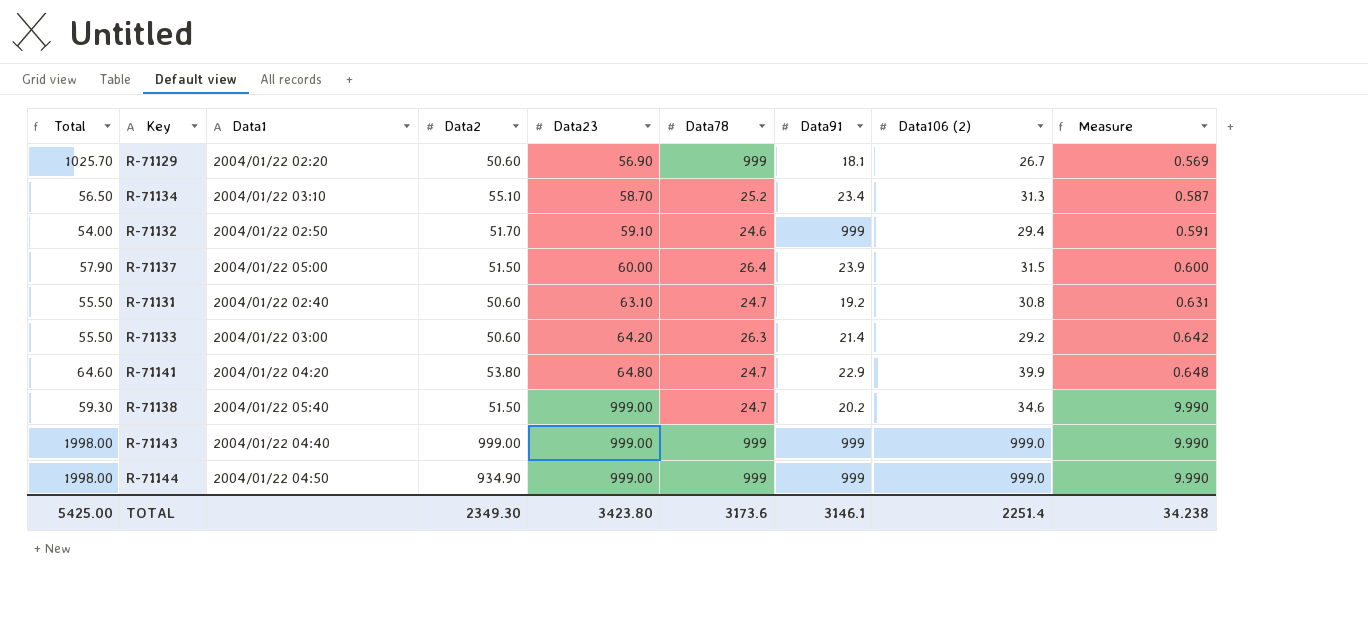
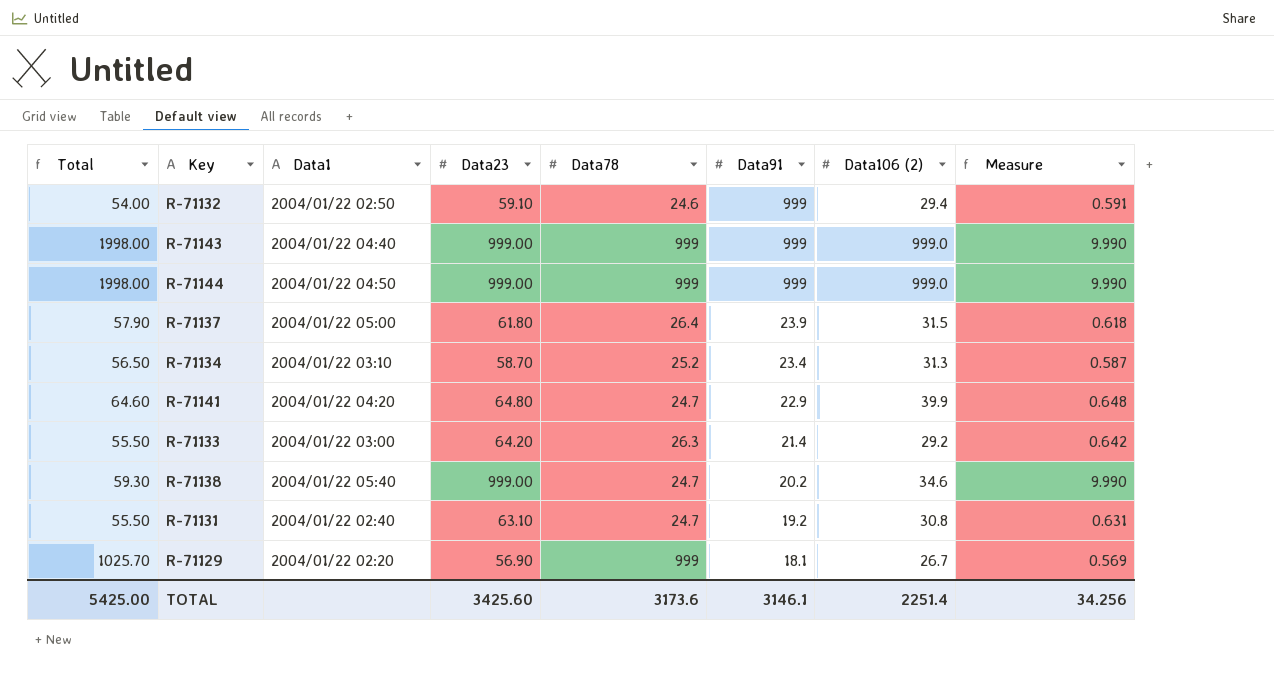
row order: Data23 ascending -> Data91 descending
column Data2 | position: 4 -> none
R-71137 | Data23: 60.00 -> 61.80
R-71137 | Measure: 0.600 -> 0.618
TOTAL | Data23: 3423.80 -> 3425.60
TOTAL | Measure: 34.238 -> 34.256

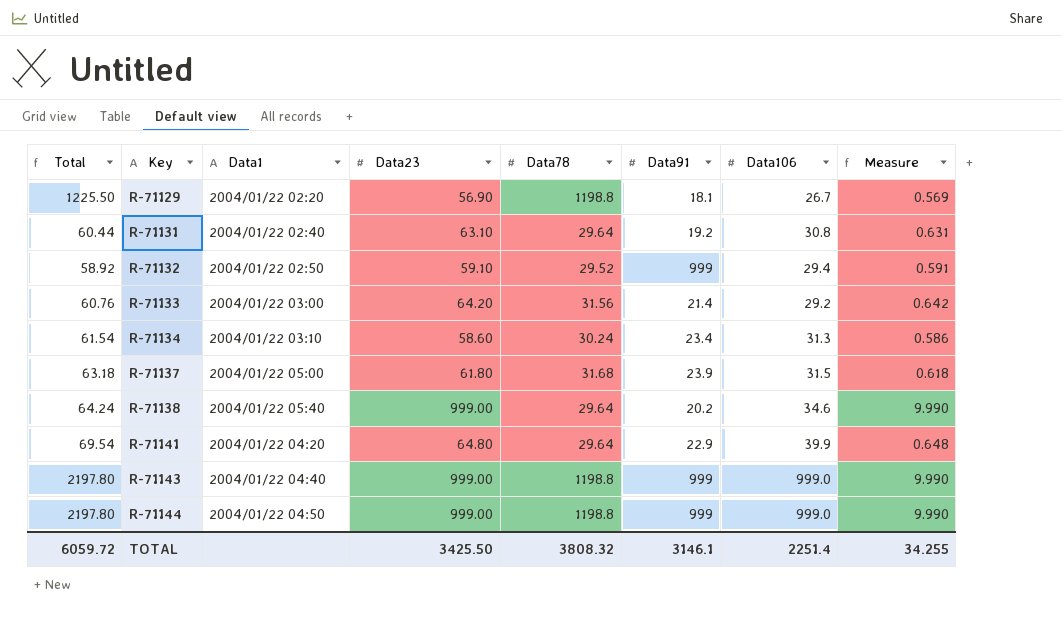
row order: Data91 descending -> Key ascending
column name: Data106 (2) -> Data106
R-71129 | Total: 1025.70 -> 1225.50
R-71129 | Data78: 999 -> 1198.8
R-71131 | Total: 55.50 -> 60.44
R-71131 | Data78: 24.7 -> 29.64
R-71132 | Total: 54.00 -> 58.92
R-71132 | Data78: 24.6 -> 29.52
R-71133 | Total: 55.50 -> 60.76
R-71133 | Data78: 26.3 -> 31.56
R-71134 | Total: 56.50 -> 61.54
R-71134 | Data23: 58.70 -> 58.60
R-71134 | Data78: 25.2 -> 30.24
R-71134 | Measure: 0.587 -> 0.586
R-71137 | Total: 57.90 -> 63.18
R-71137 | Data78: 26.4 -> 31.68
R-71138 | Total: 59.30 -> 64.24
R-71138 | Data78: 24.7 -> 29.64
R-71141 | Total: 64.60 -> 69.54
R-71141 | Data78: 24.7 -> 29.64
R-71143 | Total: 1998.00 -> 2197.80
R-71143 | Data78: 999 -> 1198.8
R-71144 | Total: 1998.00 -> 2197.80
R-71144 | Data78: 999 -> 1198.8
TOTAL | Total: 5425.00 -> 6059.72
TOTAL | Data23: 3425.60 -> 3425.50
TOTAL | Data78: 3173.6 -> 3808.32
TOTAL | Measure: 34.256 -> 34.255

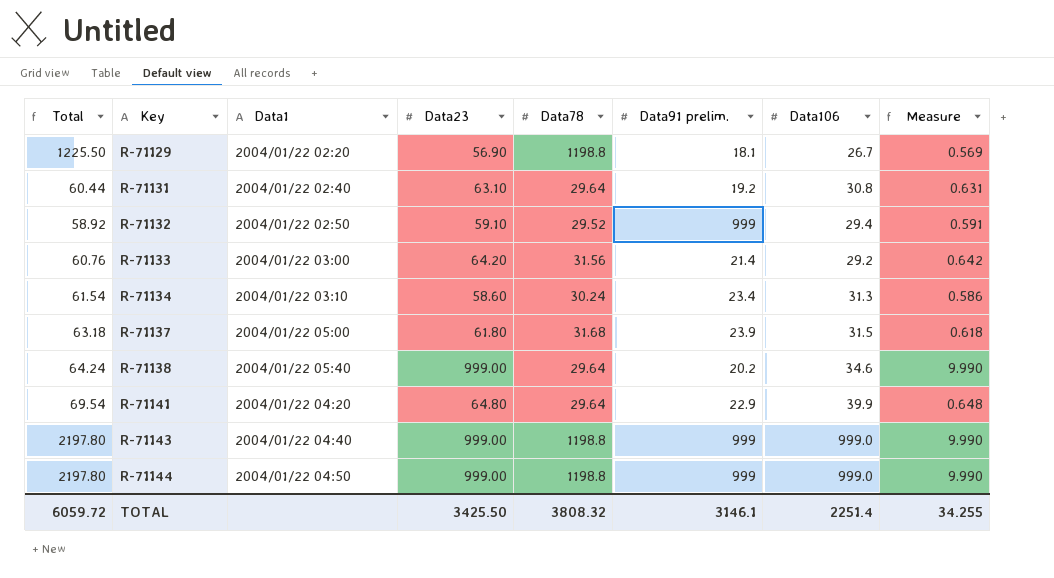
column name: Data91 -> Data91 prelim.

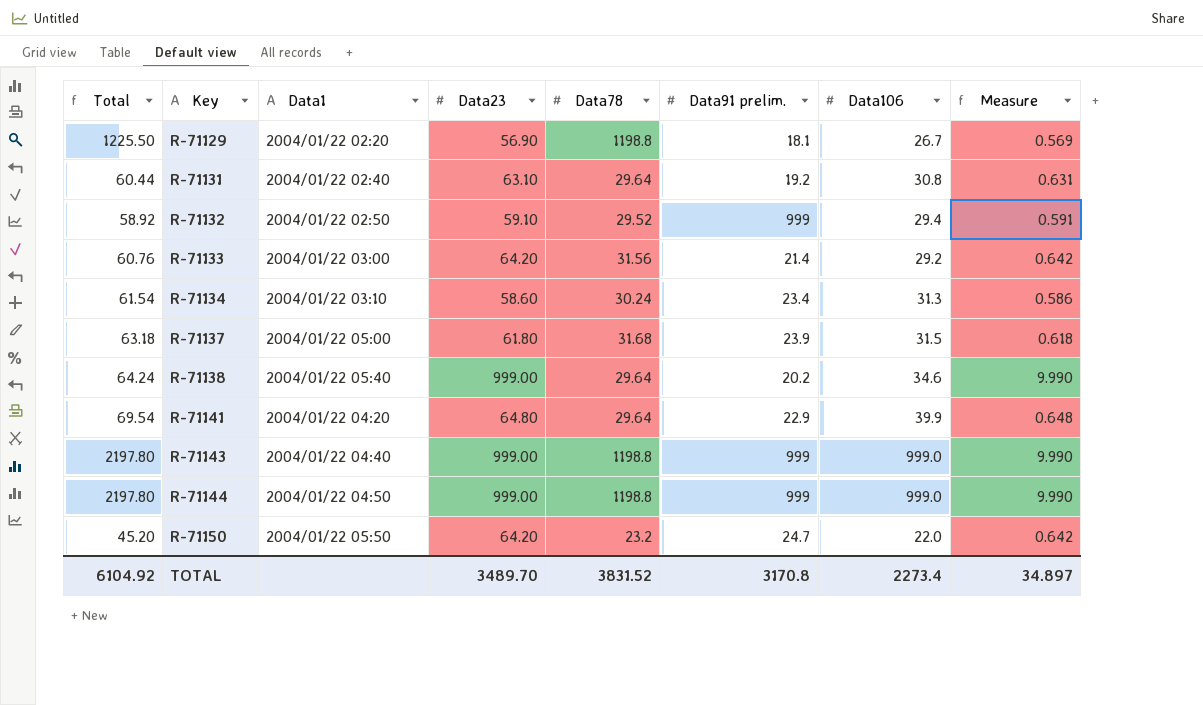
row R-71150: none -> 45.20 | 2004/01/22 05:50 | 64.20 | 23.2 | 24.7 | 22.0 | 0.642
TOTAL | Total: 6059.72 -> 6104.92
TOTAL | Data23: 3425.50 -> 3489.70
TOTAL | Data78: 3808.32 -> 3831.52
TOTAL | Data91 prelim.: 3146.1 -> 3170.8
TOTAL | Data106: 2251.4 -> 2273.4
TOTAL | Measure: 34.255 -> 34.897

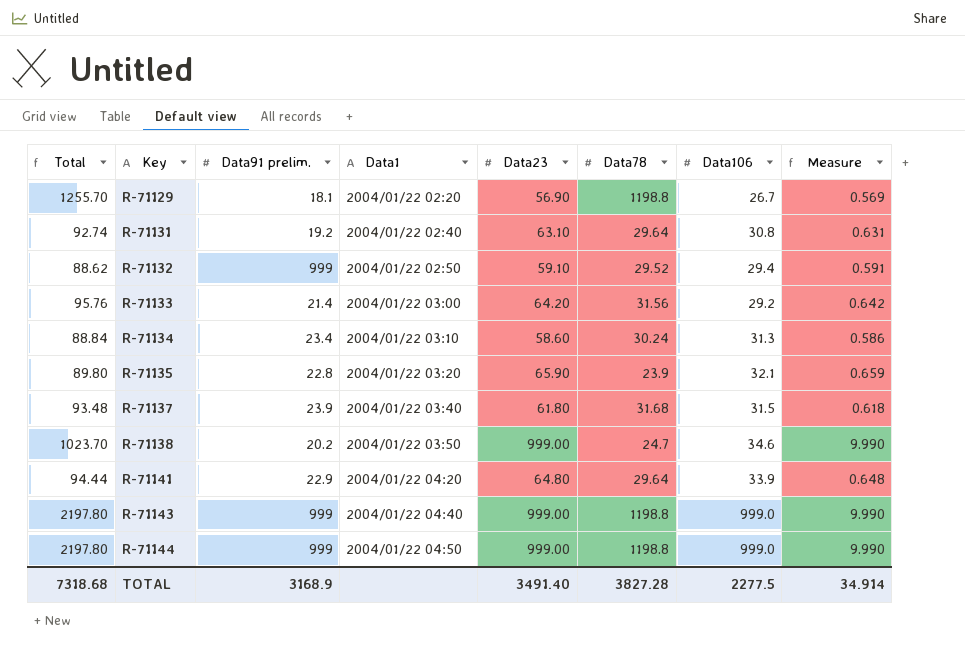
column Total | formula: [Data78] + [Data106] -> [Data23] + [Data78]
column Data91 prelim. | position: 6 -> 3
row R-71150: 45.20 | 2004/01/22 05:50 | 64.20 | 23.2 | 24.7 | 22.0 | 0.642 -> none
row R-71135: none -> 89.80 | 22.8 | 2004/01/22 03:20 | 65.90 | 23.9 | 32.1 | 0.659
R-71137 | Data1: 2004/01/22 05:00 -> 2004/01/22 03:40
R-71138 | Data1: 2004/01/22 05:40 -> 2004/01/22 03:50
R-71138 | Data78: 29.64 -> 24.7
R-71141 | Data106: 39.9 -> 33.9
TOTAL | Total: 6104.92 -> 7318.68
TOTAL | Data91 prelim.: 3170.8 -> 3168.9
TOTAL | Data23: 3489.70 -> 3491.40
TOTAL | Data78: 3831.52 -> 3827.28
TOTAL | Data106: 2273.4 -> 2277.5
TOTAL | Measure: 34.897 -> 34.914

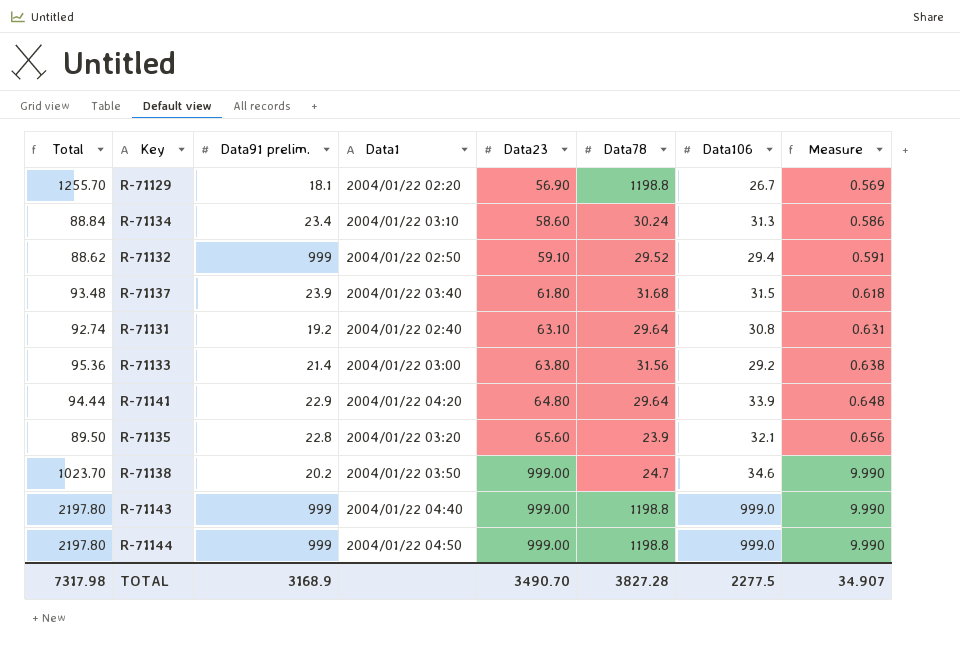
row order: Key ascending -> Data23 ascending
R-71133 | Total: 95.76 -> 95.36
R-71133 | Data23: 64.20 -> 63.80
R-71133 | Measure: 0.642 -> 0.638
R-71135 | Total: 89.80 -> 89.50
R-71135 | Data23: 65.90 -> 65.60
R-71135 | Measure: 0.659 -> 0.656
TOTAL | Total: 7318.68 -> 7317.98
TOTAL | Data23: 3491.40 -> 3490.70
TOTAL | Measure: 34.914 -> 34.907

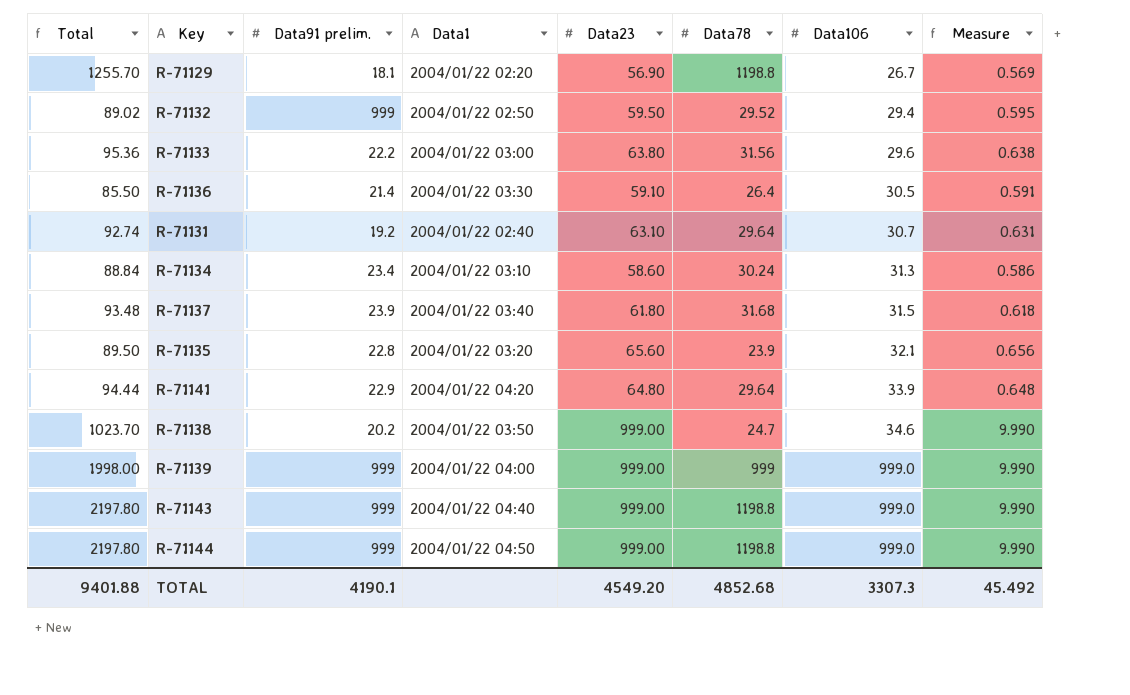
row order: Data23 ascending -> Data106 ascending
R-71132 | Total: 88.62 -> 89.02
R-71132 | Data23: 59.10 -> 59.50
R-71132 | Measure: 0.591 -> 0.595
R-71133 | Data91 prelim.: 21.4 -> 22.2
R-71133 | Data106: 29.2 -> 29.6
row R-71136: none -> 85.50 | 21.4 | 2004/01/22 03:30 | 59.10 | 26.4 | 30.5 | 0.591
R-71131 | Data106: 30.8 -> 30.7
row R-71139: none -> 1998.00 | 999 | 2004/01/22 04:00 | 999.00 | 999 | 999.0 | 9.990
TOTAL | Total: 7317.98 -> 9401.88
TOTAL | Data91 prelim.: 3168.9 -> 4190.1
TOTAL | Data23: 3490.70 -> 4549.20
TOTAL | Data78: 3827.28 -> 4852.68
TOTAL | Data106: 2277.5 -> 3307.3
TOTAL | Measure: 34.907 -> 45.492

